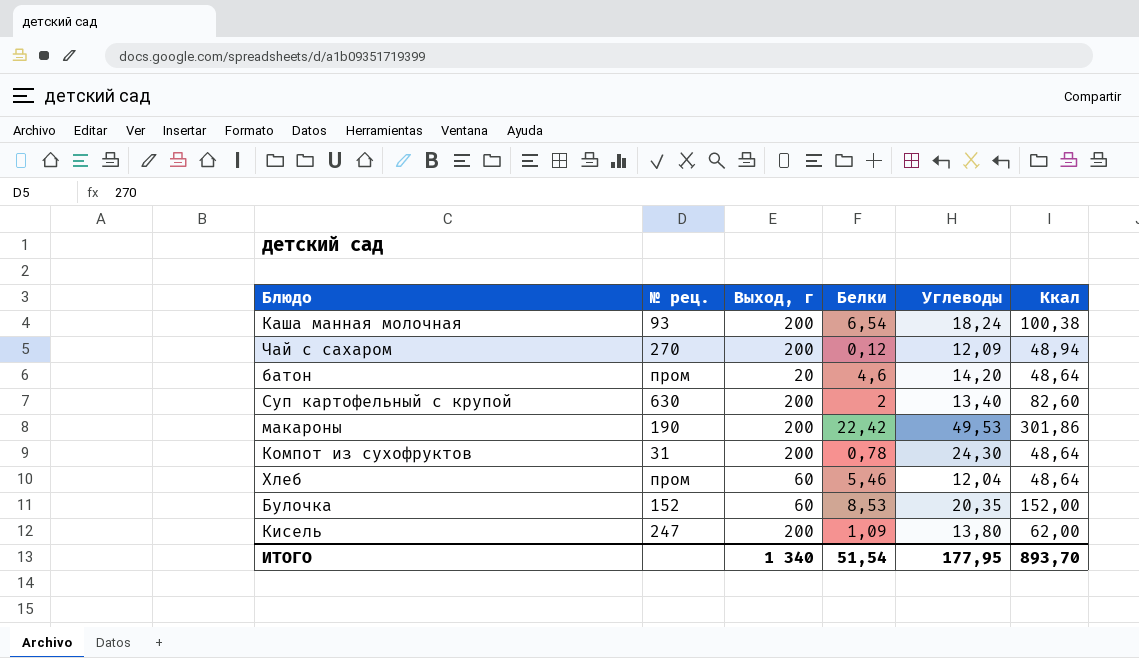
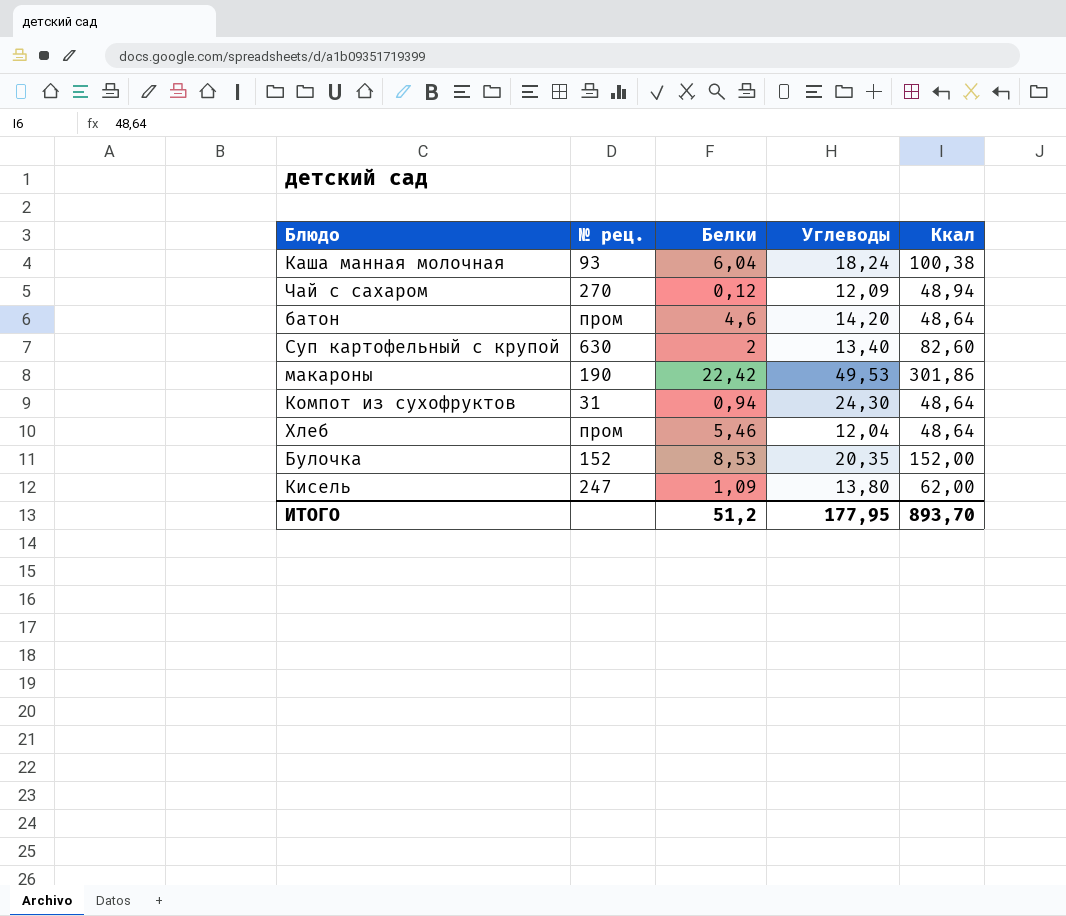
column Выход, г | position: 3 -> none
Каша манная молочная | Белки: 6,54 -> 6,04
Компот из сухофруктов | Белки: 0,78 -> 0,94
ИТОГО | Белки: 51,54 -> 51,2

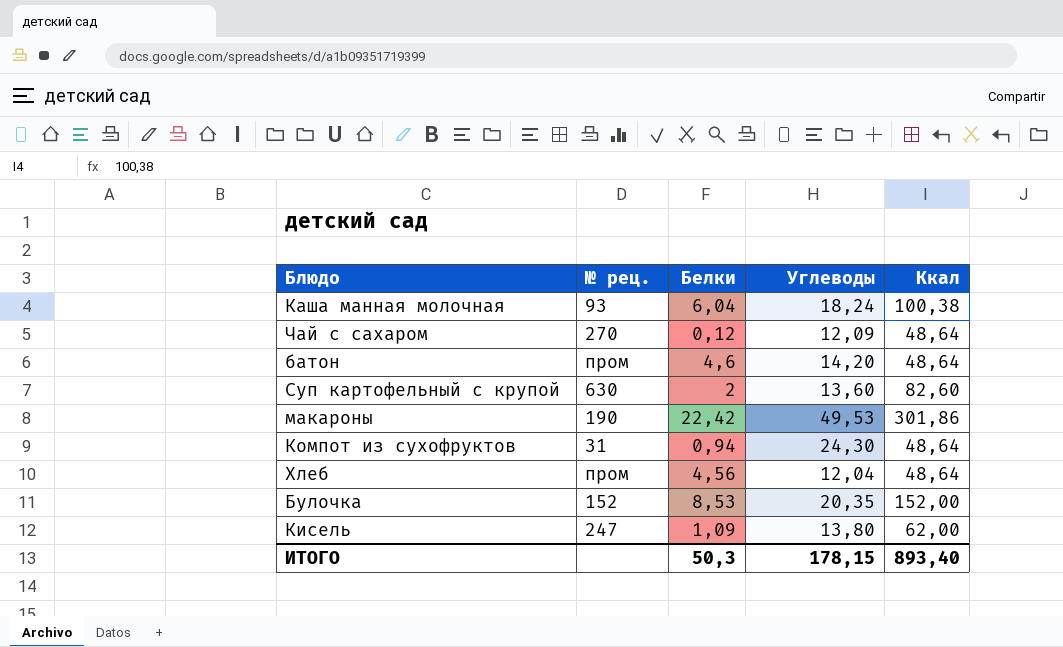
Чай с сахаром | Ккал: 48,94 -> 48,64
Суп картофельный с крупой | Углеводы: 13,40 -> 13,60
Хлеб | Белки: 5,46 -> 4,56
ИТОГО | Белки: 51,2 -> 50,3
ИТОГО | Углеводы: 177,95 -> 178,15
ИТОГО | Ккал: 893,70 -> 893,40

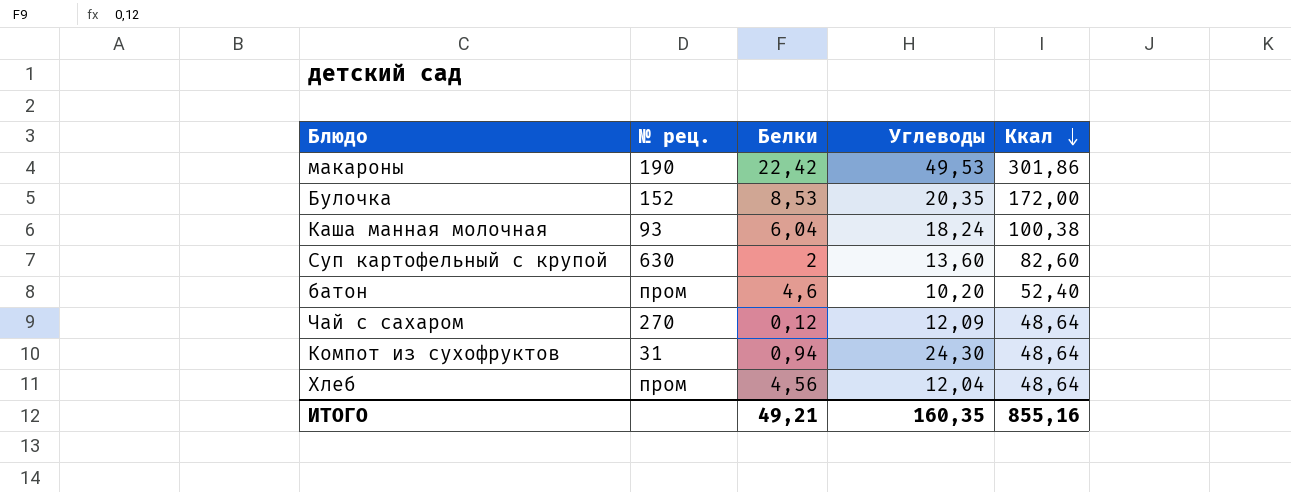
row order: none -> Ккал descending
row Кисель: 247 | 1,09 | 13,80 | 62,00 -> none
Булочка | Ккал: 152,00 -> 172,00
батон | Углеводы: 14,20 -> 10,20
батон | Ккал: 48,64 -> 52,40
ИТОГО | Белки: 50,3 -> 49,21
ИТОГО | Углеводы: 178,15 -> 160,35
ИТОГО | Ккал: 893,40 -> 855,16

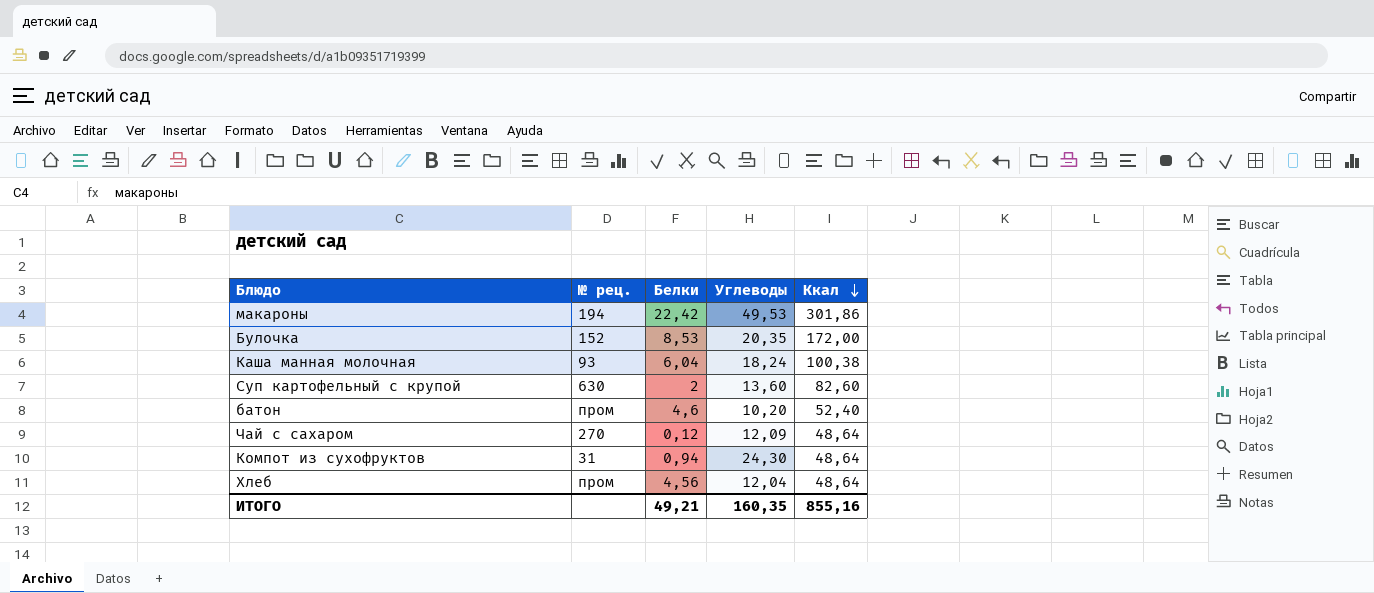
макароны | № рец.: 190 -> 194

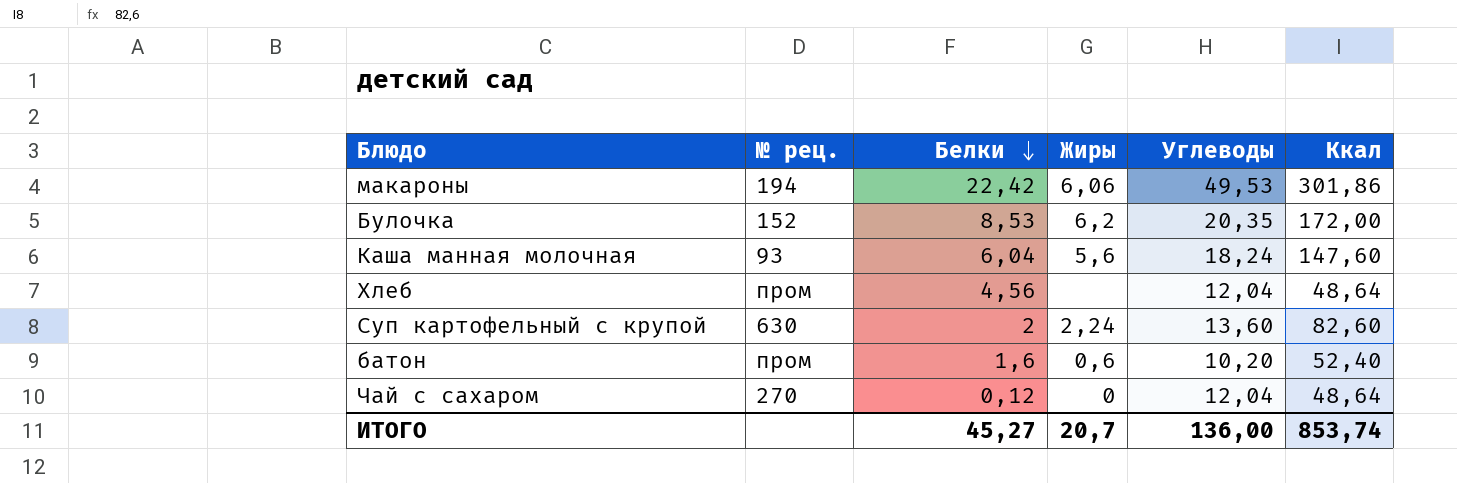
row order: Ккал descending -> Белки descending
column Жиры | position: none -> 4
row Компот из сухофруктов: 31 | 0,94 | 24,30 | 48,64 -> none
Каша манная молочная | Ккал: 100,38 -> 147,60
батон | Белки: 4,6 -> 1,6
Чай с сахаром | Углеводы: 12,09 -> 12,04
ИТОГО | Белки: 49,21 -> 45,27
ИТОГО | Углеводы: 160,35 -> 136,00
ИТОГО | Ккал: 855,16 -> 853,74

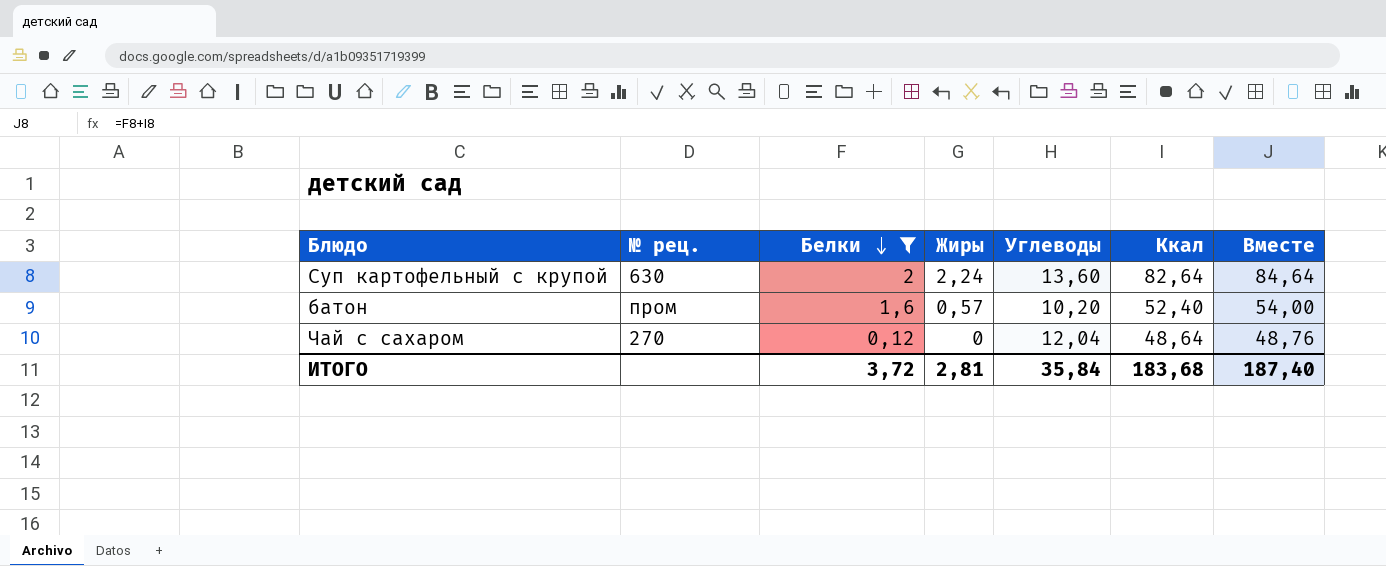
filter: none -> Белки <= 2
column Вместе | formula: none -> [Белки] + [Ккал]
Суп картофельный с крупой | Ккал: 82,60 -> 82,64
батон | Жиры: 0,6 -> 0,57
ИТОГО | Белки: 45,27 -> 3,72
ИТОГО | Жиры: 20,7 -> 2,81
ИТОГО | Углеводы: 136,00 -> 35,84
ИТОГО | Ккал: 853,74 -> 183,68

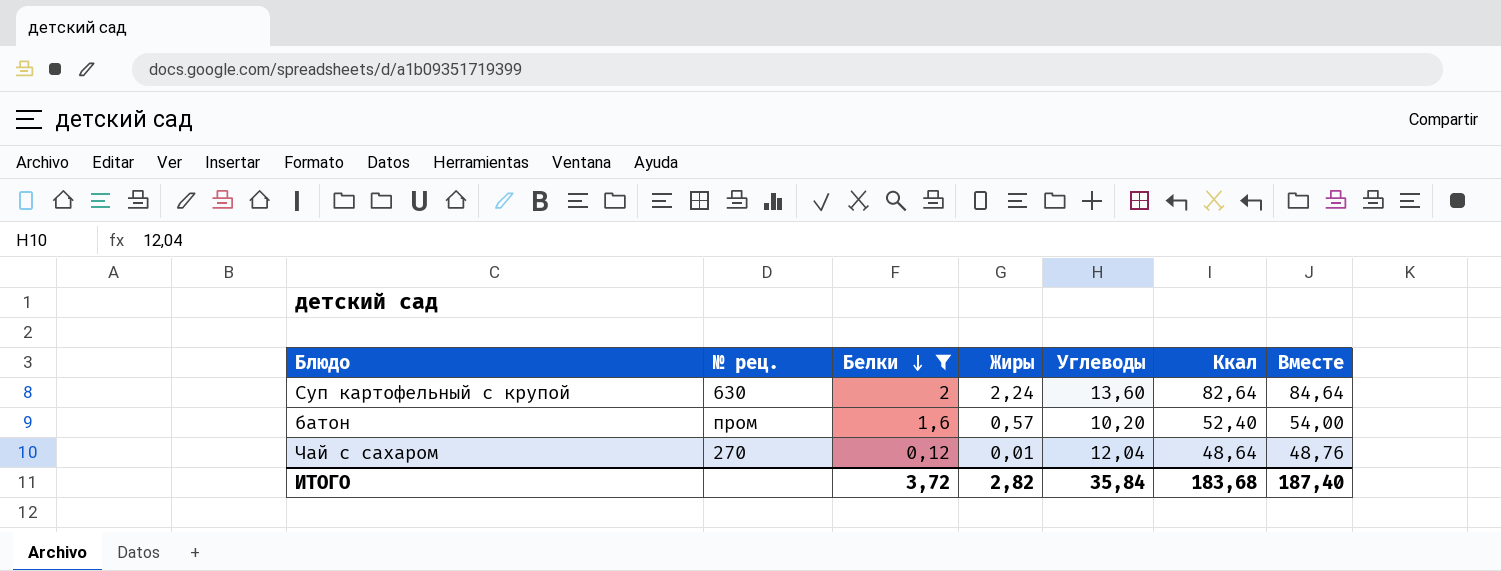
Чай с сахаром | Жиры: 0 -> 0,01
ИТОГО | Жиры: 2,81 -> 2,82

